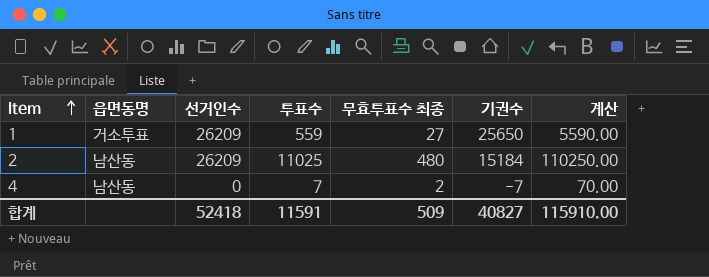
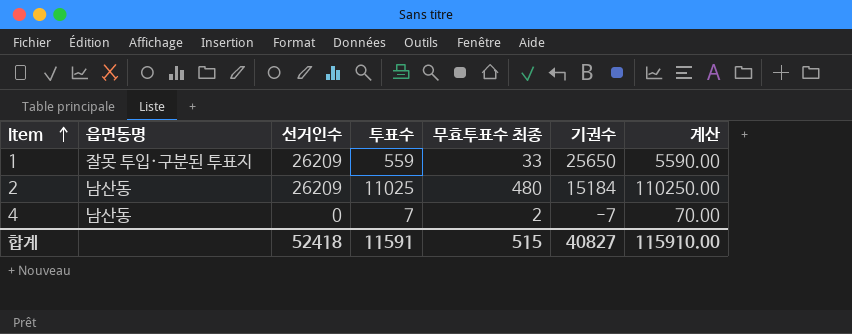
1 | 읍면동명: 거소투표 -> 잘못 투입·구분된 투표지
1 | 무효투표수 최종: 27 -> 33
합계 | 무효투표수 최종: 509 -> 515

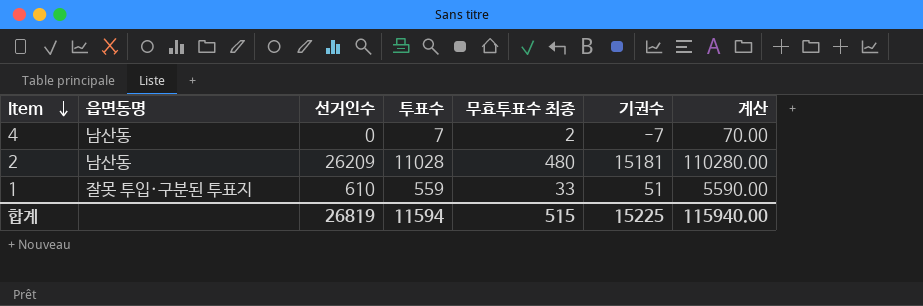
row order: Item ascending -> Item descending
2 | 투표수: 11025 -> 11028
2 | 기권수: 15184 -> 15181
2 | 계산: 110250.00 -> 110280.00
1 | 선거인수: 26209 -> 610
1 | 기권수: 25650 -> 51
합계 | 선거인수: 52418 -> 26819
합계 | 투표수: 11591 -> 11594
합계 | 기권수: 40827 -> 15225
합계 | 계산: 115910.00 -> 115940.00

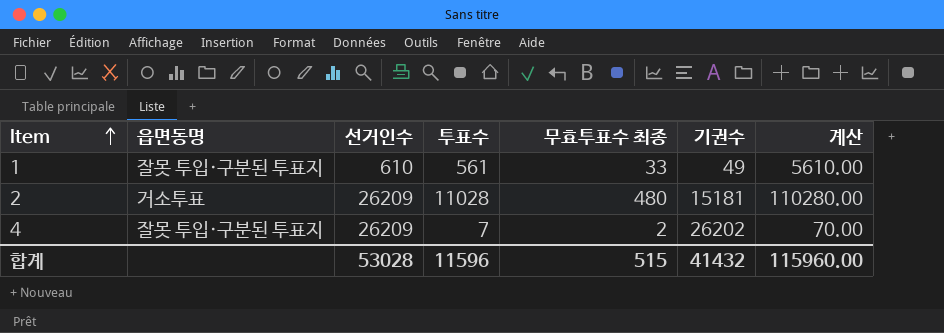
row order: Item descending -> Item ascending
1 | 투표수: 559 -> 561
1 | 기권수: 51 -> 49
1 | 계산: 5590.00 -> 5610.00
2 | 읍면동명: 남산동 -> 거소투표
4 | 읍면동명: 남산동 -> 잘못 투입·구분된 투표지
4 | 선거인수: 0 -> 26209
4 | 기권수: -7 -> 26202
합계 | 선거인수: 26819 -> 53028
합계 | 투표수: 11594 -> 11596
합계 | 기권수: 15225 -> 41432
합계 | 계산: 115940.00 -> 115960.00

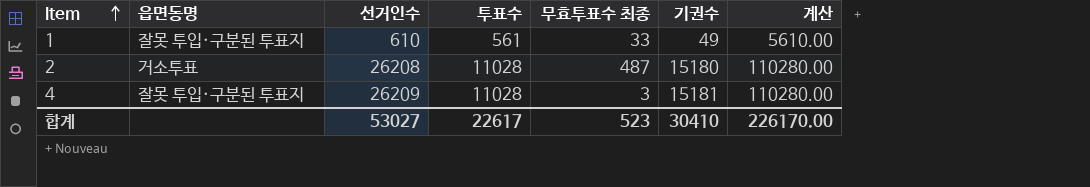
2 | 선거인수: 26209 -> 26208
2 | 무효투표수 최종: 480 -> 487
2 | 기권수: 15181 -> 15180
4 | 투표수: 7 -> 11028
4 | 무효투표수 최종: 2 -> 3
4 | 기권수: 26202 -> 15181
4 | 계산: 70.00 -> 110280.00
합계 | 선거인수: 53028 -> 53027
합계 | 투표수: 11596 -> 22617
합계 | 무효투표수 최종: 515 -> 523
합계 | 기권수: 41432 -> 30410
합계 | 계산: 115960.00 -> 226170.00

